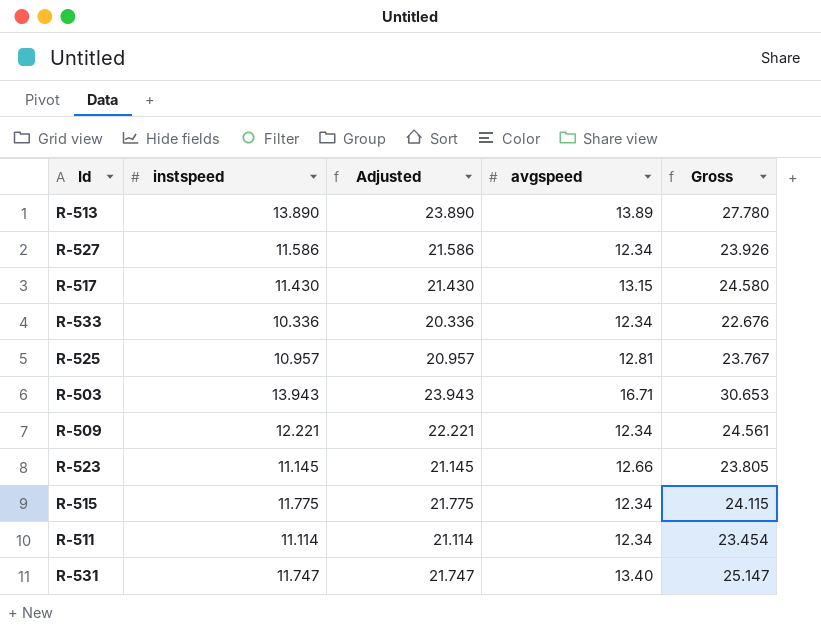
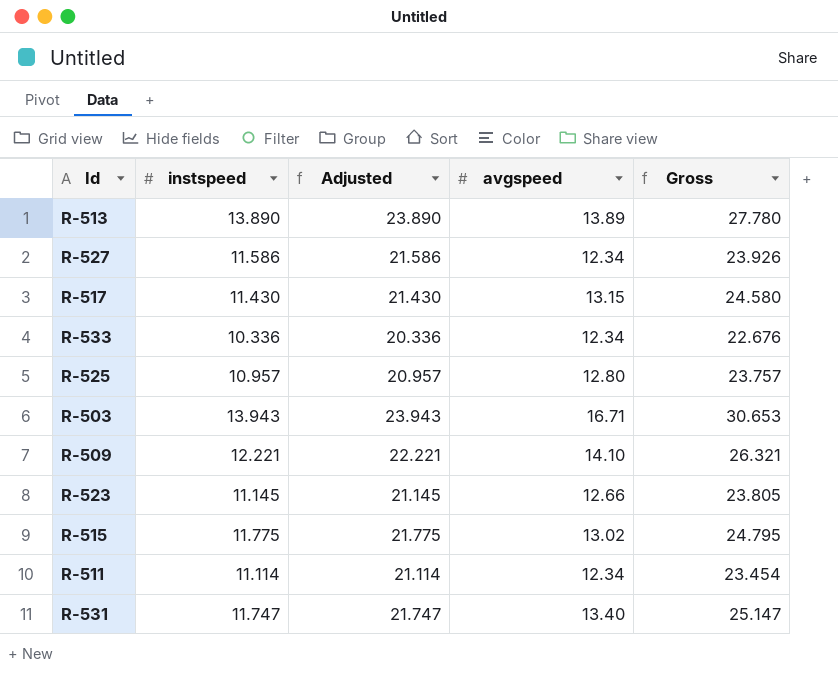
R-525 | avgspeed: 12.81 -> 12.80
R-525 | Gross: 23.767 -> 23.757
R-509 | avgspeed: 12.34 -> 14.10
R-509 | Gross: 24.561 -> 26.321
R-515 | avgspeed: 12.34 -> 13.02
R-515 | Gross: 24.115 -> 24.795

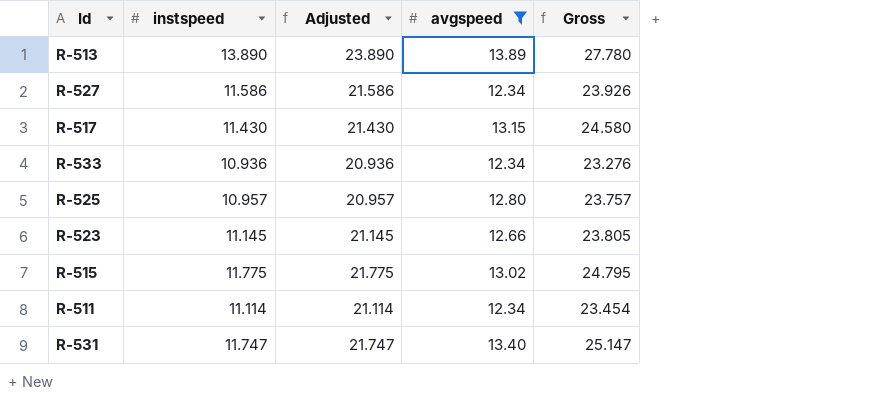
filter: none -> avgspeed <= 13.89
R-533 | instspeed: 10.336 -> 10.936
R-533 | Adjusted: 20.336 -> 20.936
R-533 | Gross: 22.676 -> 23.276

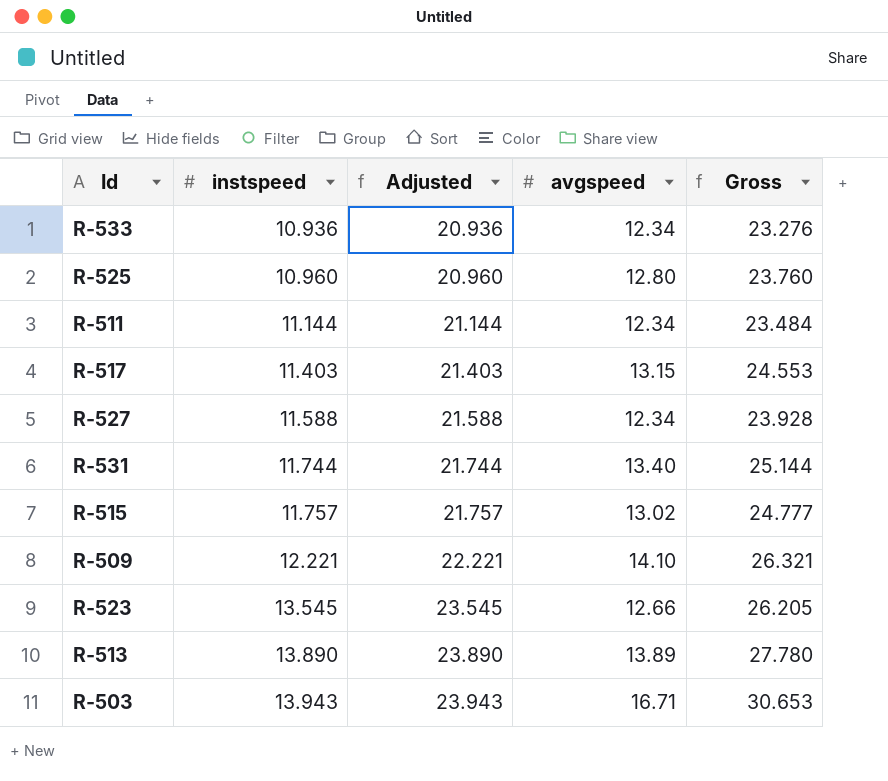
filter: avgspeed <= 13.89 -> none
row order: none -> instspeed ascending
R-525 | instspeed: 10.957 -> 10.960
R-525 | Adjusted: 20.957 -> 20.960
R-525 | Gross: 23.757 -> 23.760
R-511 | instspeed: 11.114 -> 11.144
R-511 | Adjusted: 21.114 -> 21.144
R-511 | Gross: 23.454 -> 23.484
R-517 | instspeed: 11.430 -> 11.403
R-517 | Adjusted: 21.430 -> 21.403
R-517 | Gross: 24.580 -> 24.553
R-527 | instspeed: 11.586 -> 11.588
R-527 | Adjusted: 21.586 -> 21.588
R-527 | Gross: 23.926 -> 23.928
R-531 | instspeed: 11.747 -> 11.744
R-531 | Adjusted: 21.747 -> 21.744
R-531 | Gross: 25.147 -> 25.144
R-515 | instspeed: 11.775 -> 11.757
R-515 | Adjusted: 21.775 -> 21.757
R-515 | Gross: 24.795 -> 24.777
R-523 | instspeed: 11.145 -> 13.545
R-523 | Adjusted: 21.145 -> 23.545
R-523 | Gross: 23.805 -> 26.205

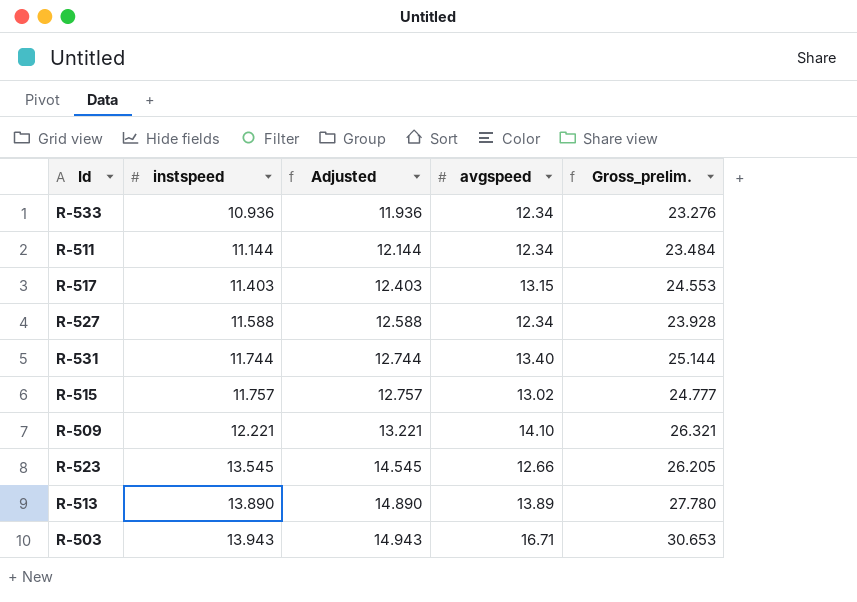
column Adjusted | formula: [instspeed] + 10 -> [instspeed] + 1
column name: Gross -> Gross_prelim.
row R-525: 10.960 | 20.960 | 12.80 | 23.760 -> none

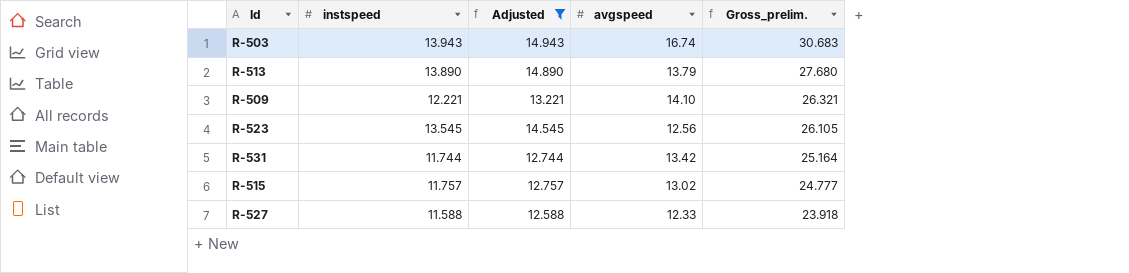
filter: none -> Adjusted >= 12.588
row order: instspeed ascending -> Gross_prelim. descending
R-503 | avgspeed: 16.71 -> 16.74
R-503 | Gross_prelim.: 30.653 -> 30.683
R-513 | avgspeed: 13.89 -> 13.79
R-513 | Gross_prelim.: 27.780 -> 27.680
R-523 | avgspeed: 12.66 -> 12.56
R-523 | Gross_prelim.: 26.205 -> 26.105
R-531 | avgspeed: 13.40 -> 13.42
R-531 | Gross_prelim.: 25.144 -> 25.164
R-527 | avgspeed: 12.34 -> 12.33
R-527 | Gross_prelim.: 23.928 -> 23.918

